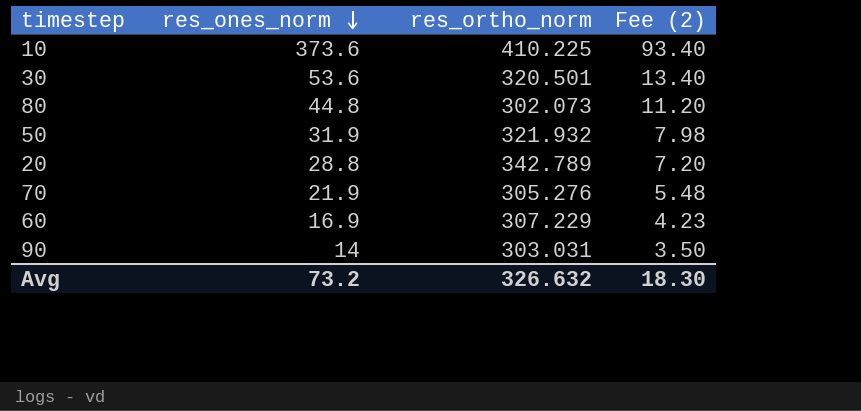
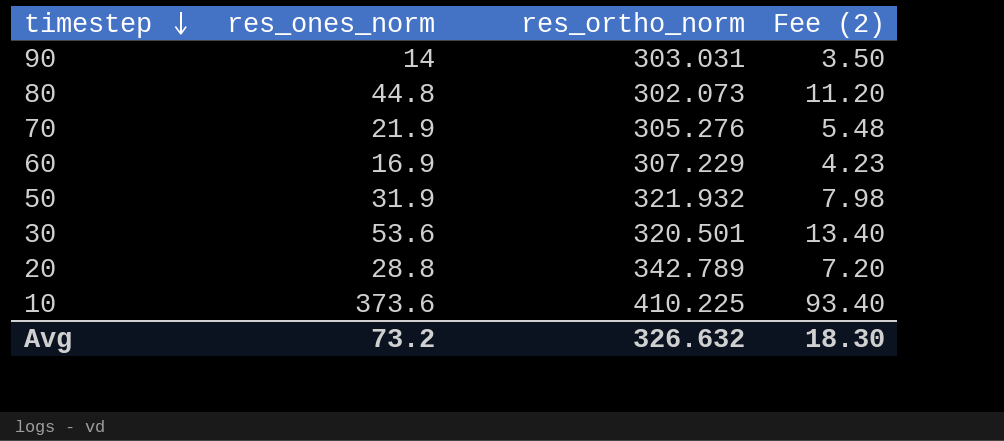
row order: res_ones_norm descending -> timestep descending

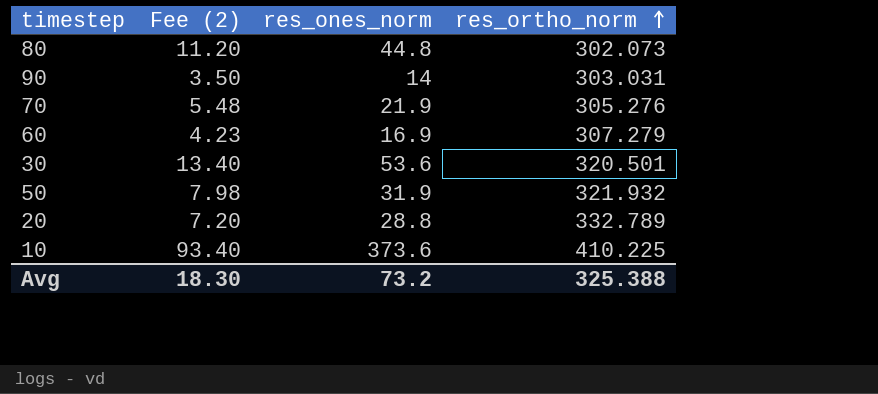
row order: timestep descending -> res_ortho_norm ascending
column Fee (2) | position: 4 -> 2
60 | res_ortho_norm: 307.229 -> 307.279
20 | res_ortho_norm: 342.789 -> 332.789
Avg | res_ortho_norm: 326.632 -> 325.388

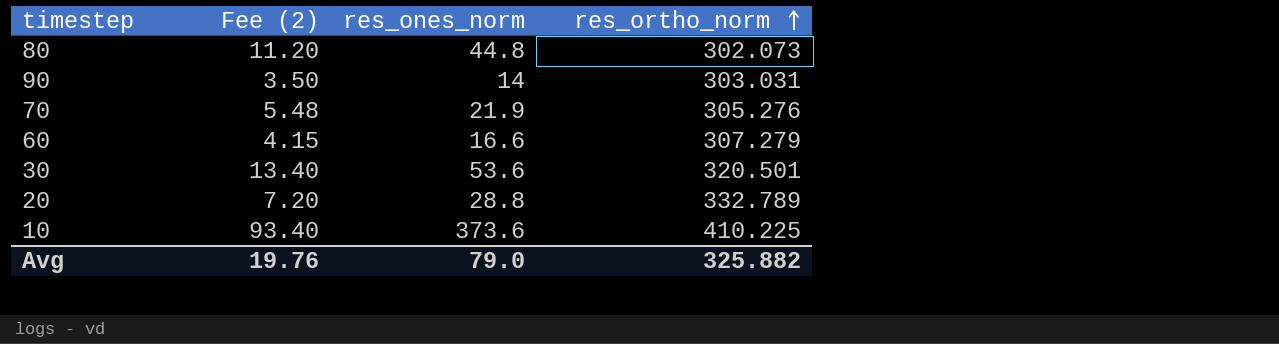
row 50: 7.98 | 31.9 | 321.932 -> none
60 | Fee (2): 4.23 -> 4.15
60 | res_ones_norm: 16.9 -> 16.6
Avg | Fee (2): 18.30 -> 19.76
Avg | res_ones_norm: 73.2 -> 79.0
Avg | res_ortho_norm: 325.388 -> 325.882

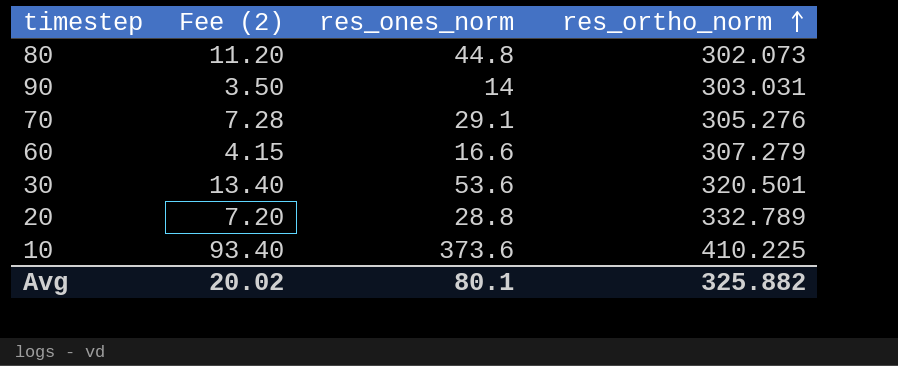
70 | Fee (2): 5.48 -> 7.28
70 | res_ones_norm: 21.9 -> 29.1
Avg | Fee (2): 19.76 -> 20.02
Avg | res_ones_norm: 79.0 -> 80.1

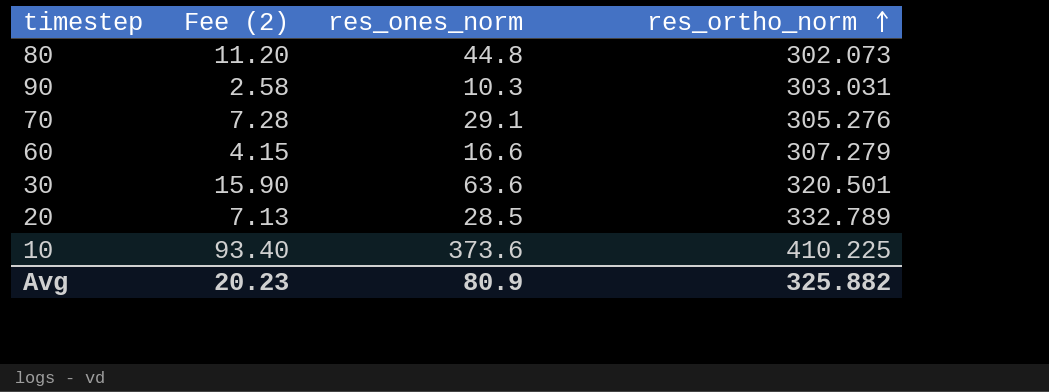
90 | Fee (2): 3.50 -> 2.58
90 | res_ones_norm: 14 -> 10.3
30 | Fee (2): 13.40 -> 15.90
30 | res_ones_norm: 53.6 -> 63.6
20 | Fee (2): 7.20 -> 7.13
20 | res_ones_norm: 28.8 -> 28.5
Avg | Fee (2): 20.02 -> 20.23
Avg | res_ones_norm: 80.1 -> 80.9

